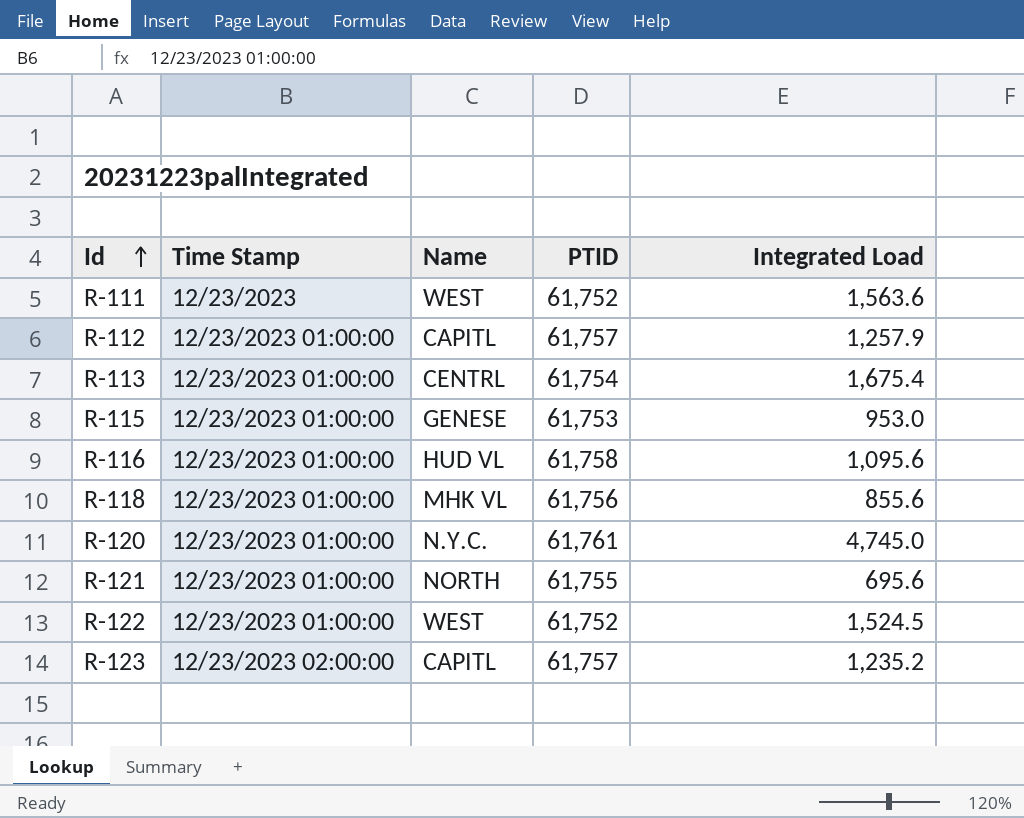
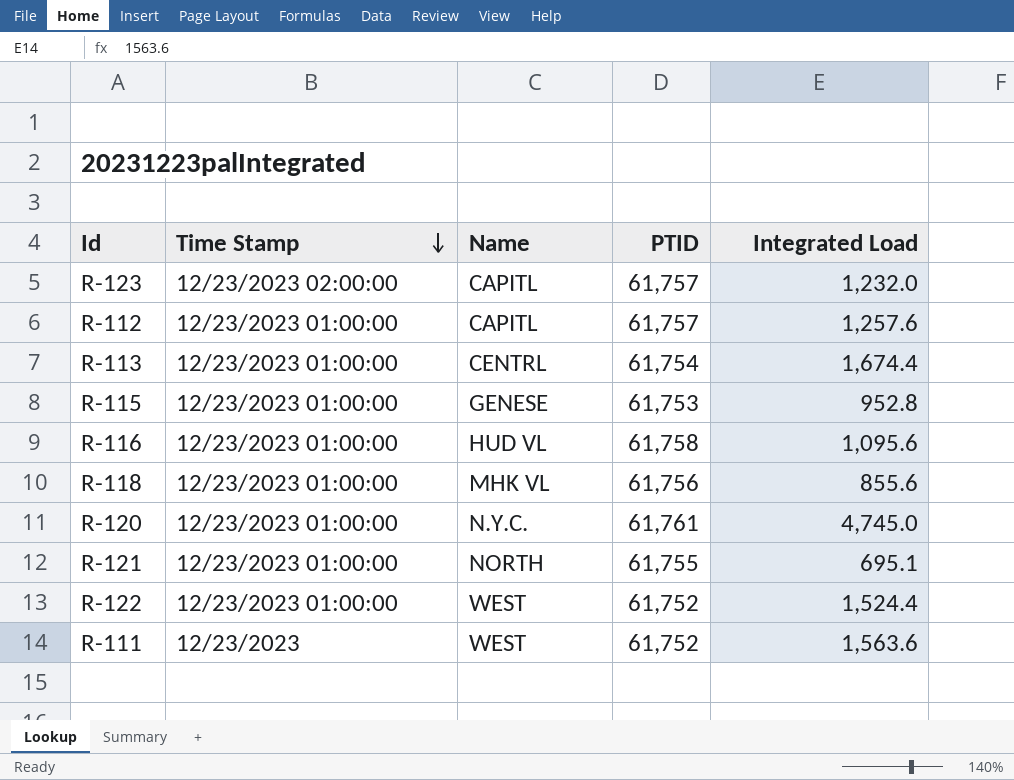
row order: Id ascending -> Time Stamp descending
R-123 | Integrated Load: 1,235.2 -> 1,232.0
R-112 | Integrated Load: 1,257.9 -> 1,257.6
R-113 | Integrated Load: 1,675.4 -> 1,674.4
R-115 | Integrated Load: 953.0 -> 952.8
R-121 | Integrated Load: 695.6 -> 695.1
R-122 | Integrated Load: 1,524.5 -> 1,524.4

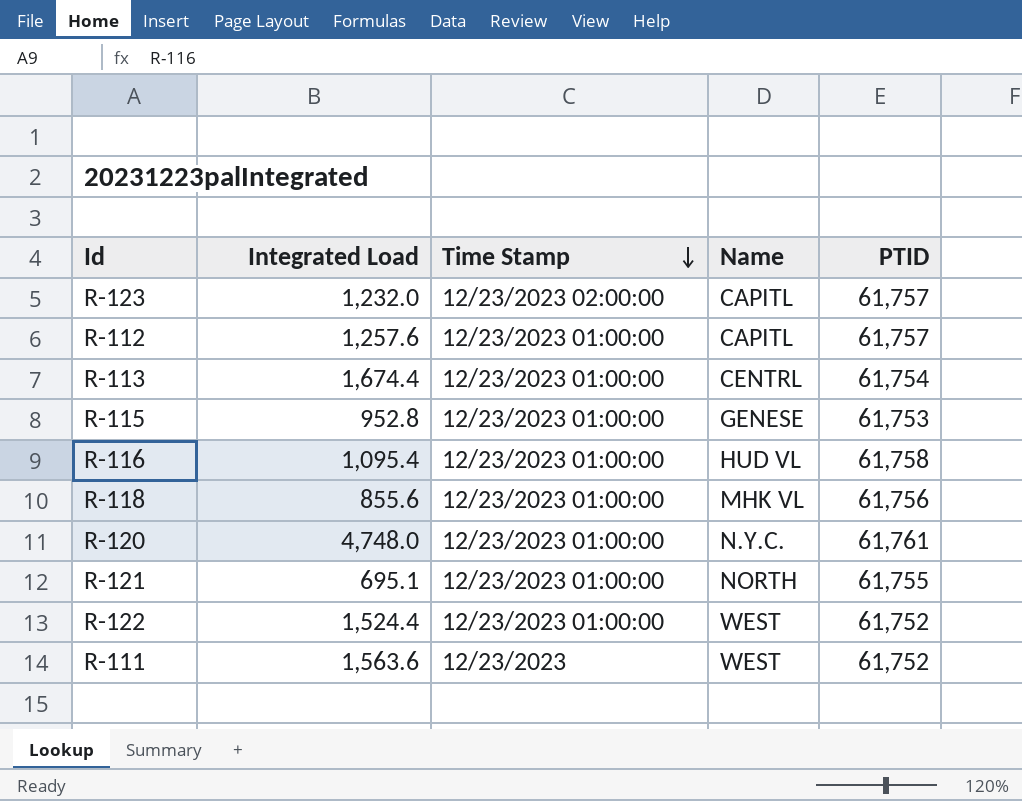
column Integrated Load | position: 5 -> 2
R-116 | Integrated Load: 1,095.6 -> 1,095.4
R-120 | Integrated Load: 4,745.0 -> 4,748.0

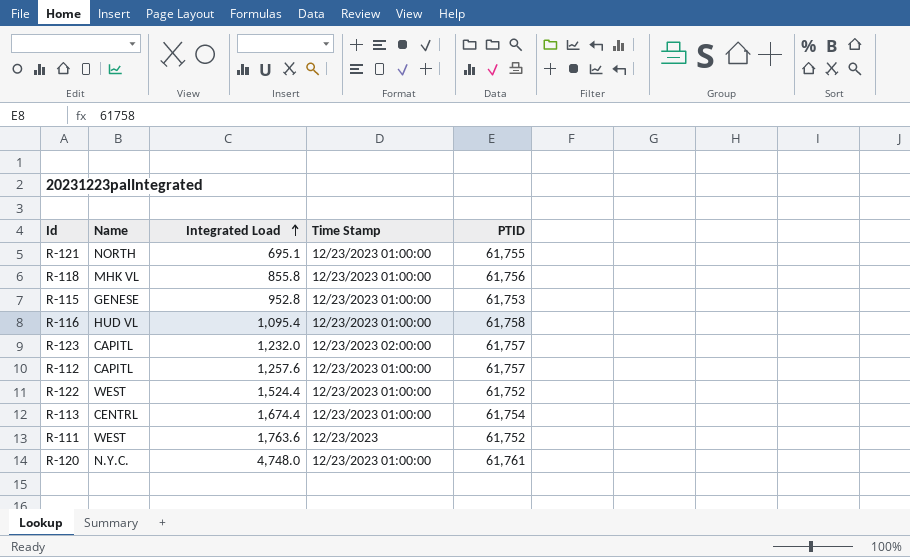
row order: Time Stamp descending -> Integrated Load ascending
column Name | position: 4 -> 2
R-118 | Integrated Load: 855.6 -> 855.8
R-111 | Integrated Load: 1,563.6 -> 1,763.6

